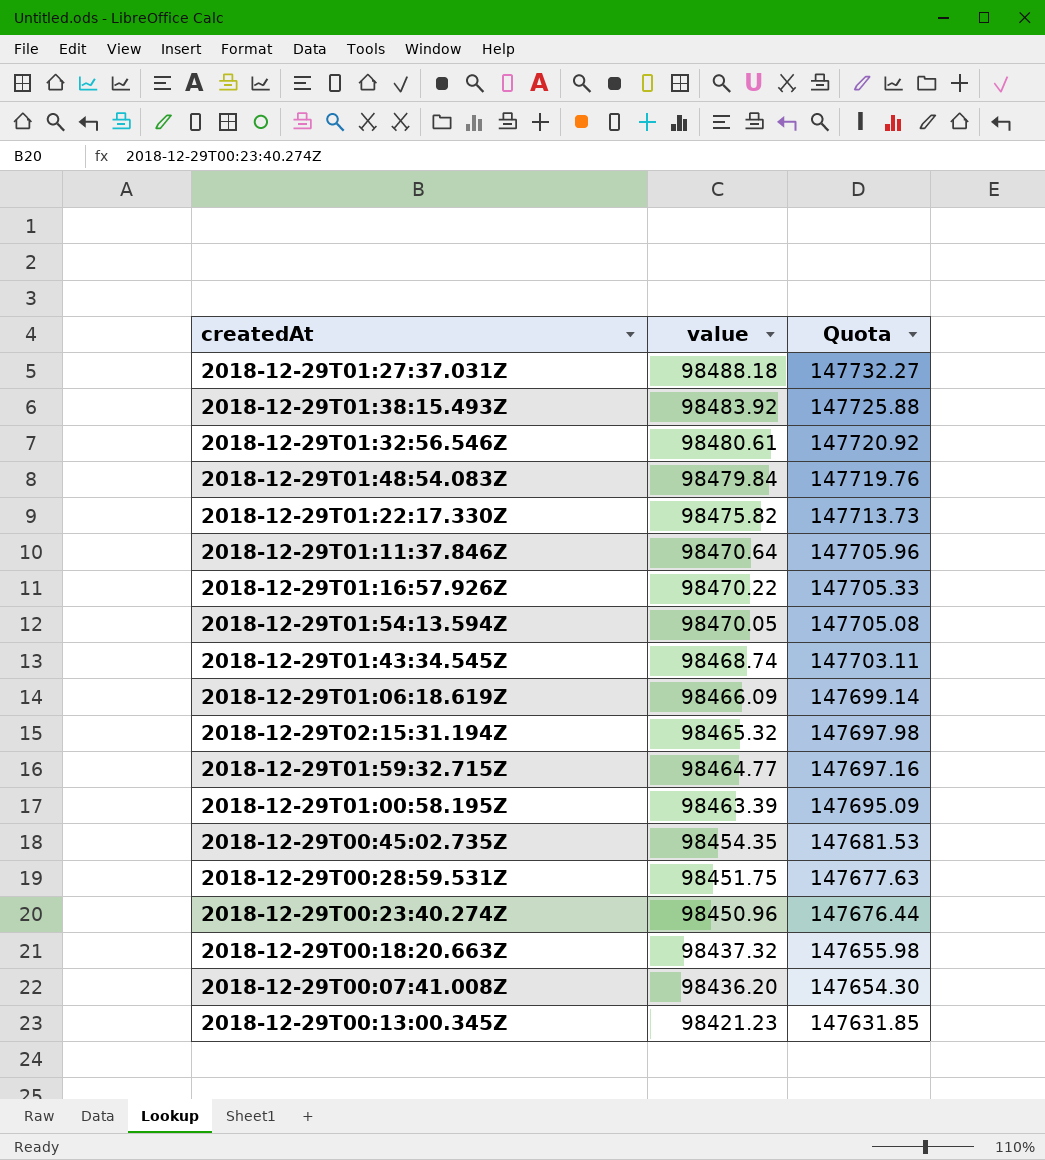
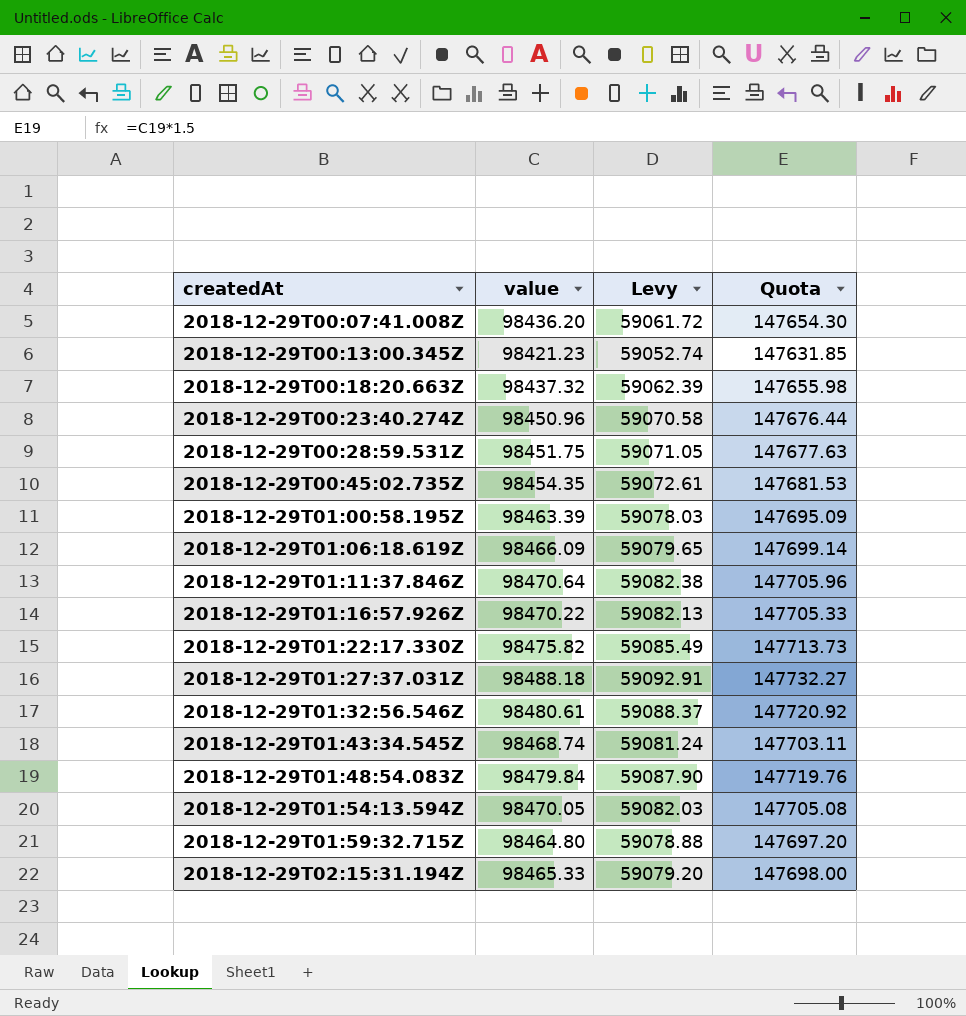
row order: value descending -> createdAt ascending
column Levy | formula: none -> [value] * 0.6
row 2018-12-29T01:38:15.493Z: 98483.92 | 147725.88 -> none
2018-12-29T01:59:32.715Z | value: 98464.77 -> 98464.80
2018-12-29T01:59:32.715Z | Quota: 147697.16 -> 147697.20
2018-12-29T02:15:31.194Z | value: 98465.32 -> 98465.33
2018-12-29T02:15:31.194Z | Quota: 147697.98 -> 147698.00

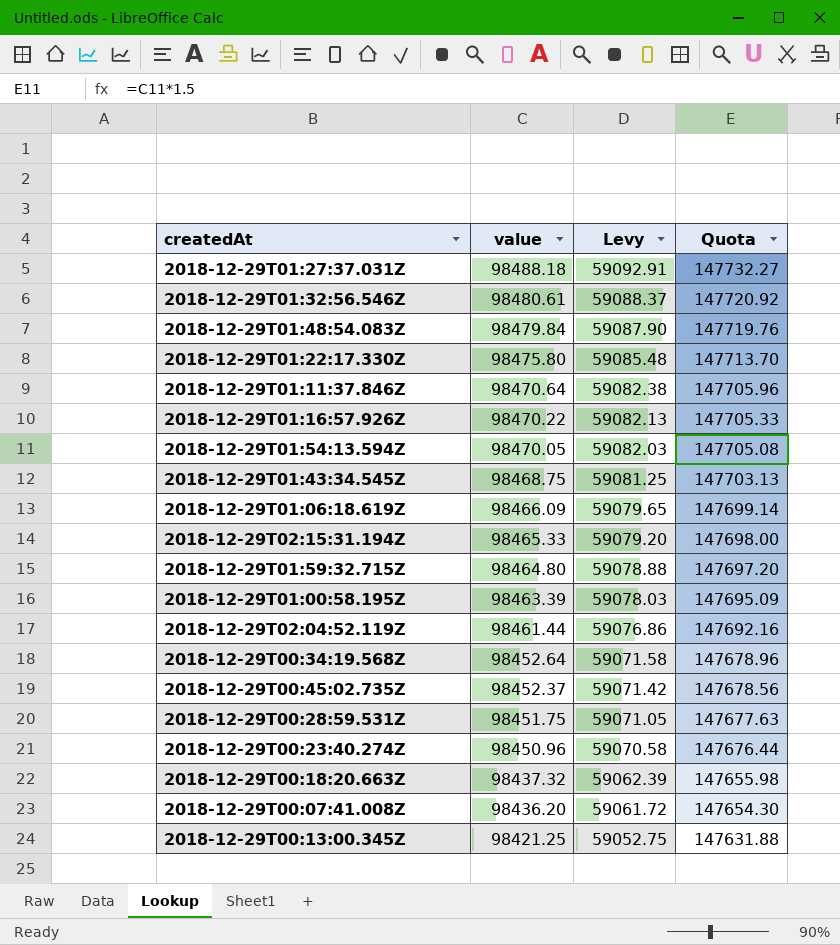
row order: createdAt ascending -> value descending
2018-12-29T01:22:17.330Z | value: 98475.82 -> 98475.80
2018-12-29T01:22:17.330Z | Levy: 59085.49 -> 59085.48
2018-12-29T01:22:17.330Z | Quota: 147713.73 -> 147713.70
2018-12-29T01:43:34.545Z | value: 98468.74 -> 98468.75
2018-12-29T01:43:34.545Z | Levy: 59081.24 -> 59081.25
2018-12-29T01:43:34.545Z | Quota: 147703.11 -> 147703.13
row 2018-12-29T02:04:52.119Z: none -> 98461.44 | 59076.86 | 147692.16
row 2018-12-29T00:34:19.568Z: none -> 98452.64 | 59071.58 | 147678.96
2018-12-29T00:45:02.735Z | value: 98454.35 -> 98452.37
2018-12-29T00:45:02.735Z | Levy: 59072.61 -> 59071.42
2018-12-29T00:45:02.735Z | Quota: 147681.53 -> 147678.56
2018-12-29T00:13:00.345Z | value: 98421.23 -> 98421.25
2018-12-29T00:13:00.345Z | Levy: 59052.74 -> 59052.75
2018-12-29T00:13:00.345Z | Quota: 147631.85 -> 147631.88

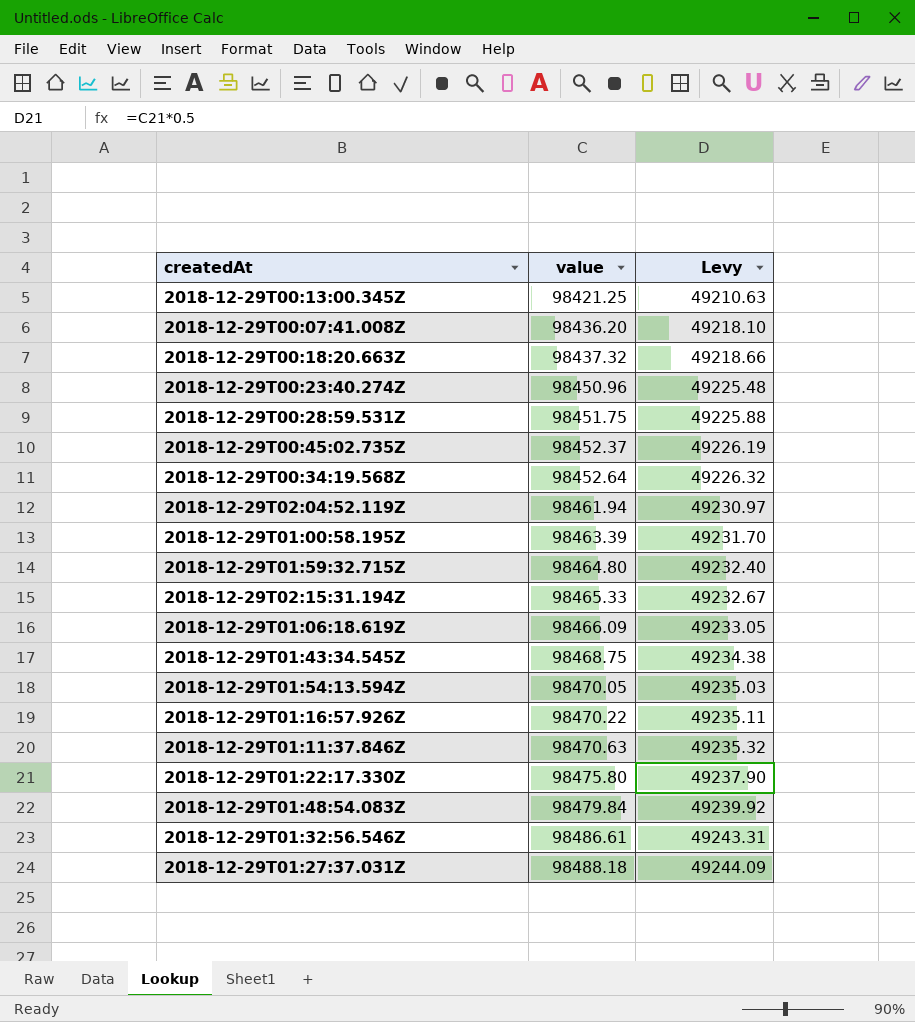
row order: value descending -> value ascending
column Quota | formula: [value] * 1.5 -> none
column Levy | formula: [value] * 0.6 -> [value] * 0.5
2018-12-29T02:04:52.119Z | value: 98461.44 -> 98461.94
2018-12-29T01:11:37.846Z | value: 98470.64 -> 98470.63
2018-12-29T01:32:56.546Z | value: 98480.61 -> 98486.61

